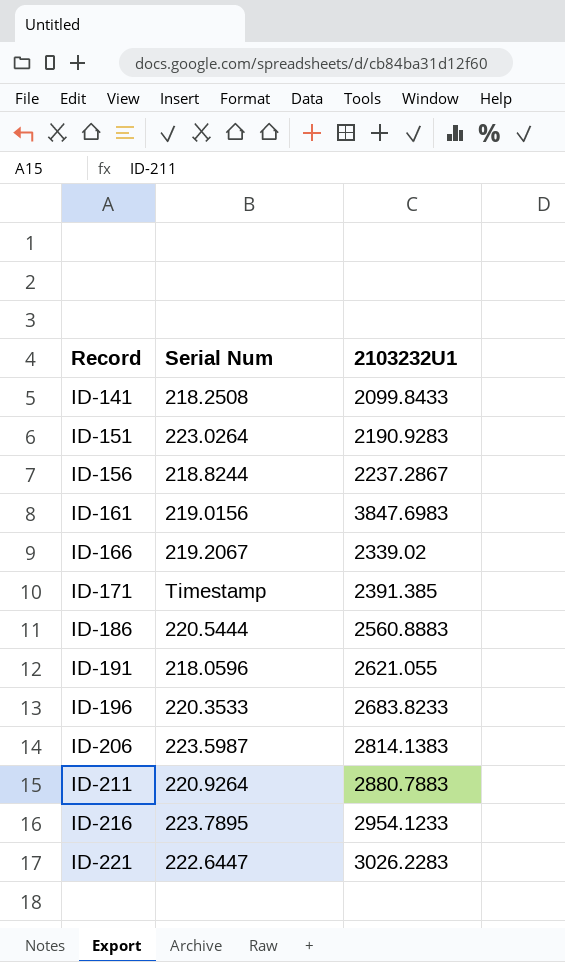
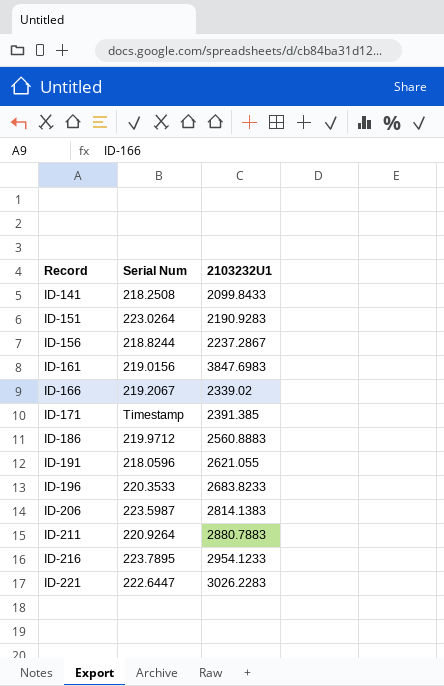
ID-186 | Serial Num: 220.5444 -> 219.9712

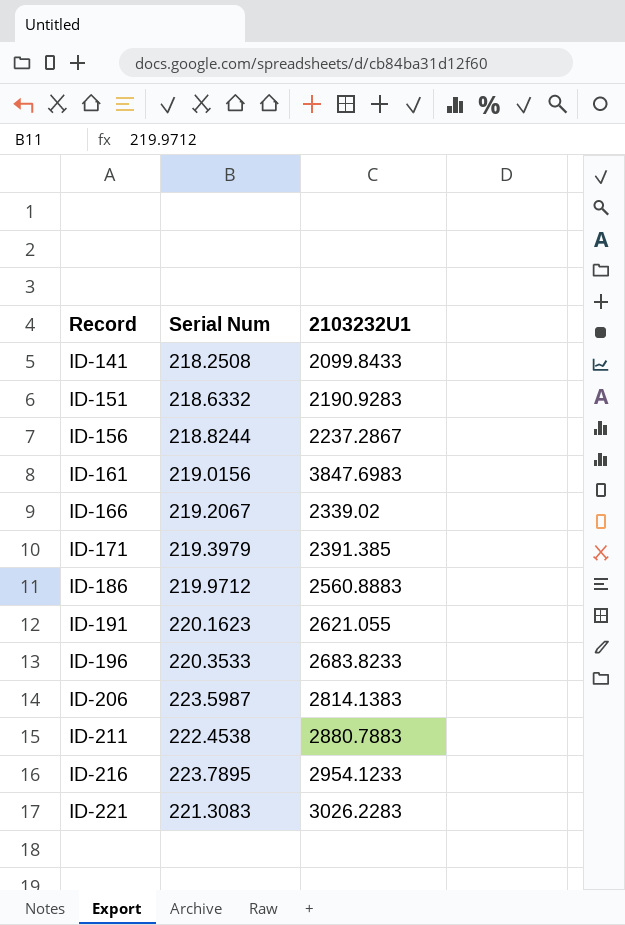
ID-151 | Serial Num: 223.0264 -> 218.6332
ID-171 | Serial Num: Timestamp -> 219.3979
ID-191 | Serial Num: 218.0596 -> 220.1623
ID-211 | Serial Num: 220.9264 -> 222.4538
ID-221 | Serial Num: 222.6447 -> 221.3083

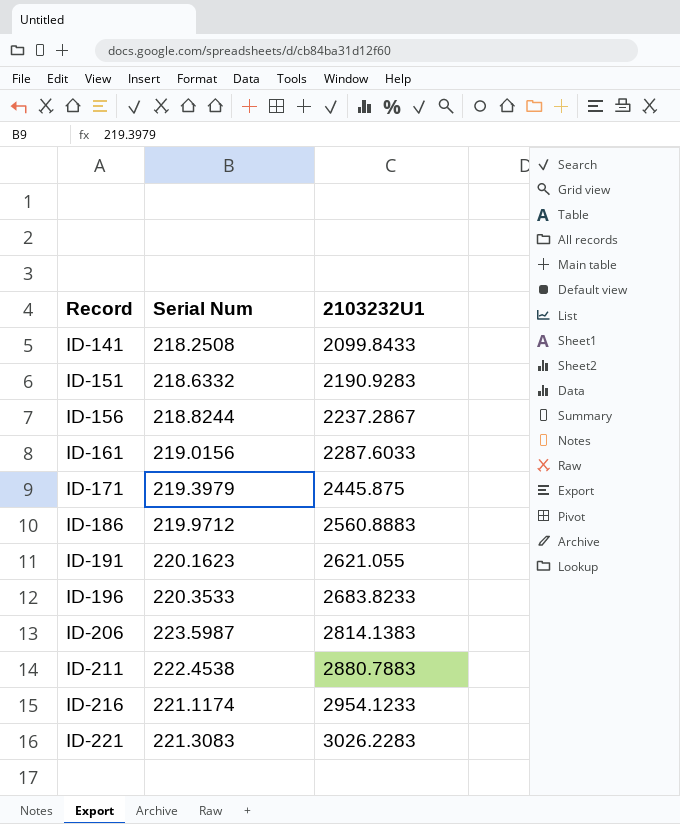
row ID-166: 219.2067 | 2339.02 -> none
ID-161 | 2103232U1: 3847.6983 -> 2287.6033
ID-171 | 2103232U1: 2391.385 -> 2445.875
ID-216 | Serial Num: 223.7895 -> 221.1174

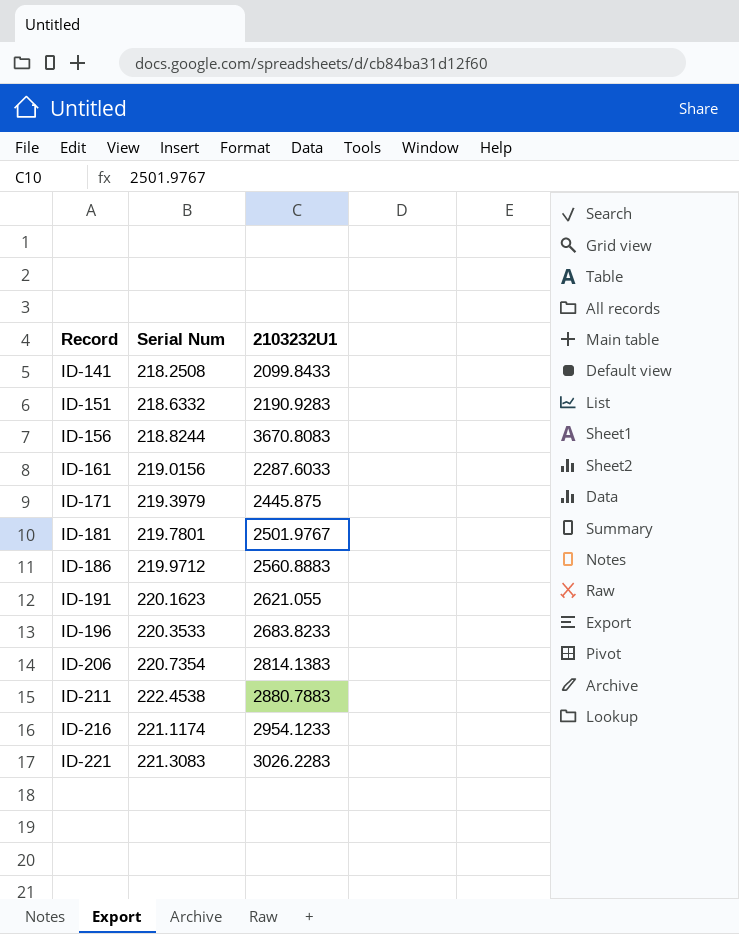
ID-156 | 2103232U1: 2237.2867 -> 3670.8083
row ID-181: none -> 219.7801 | 2501.9767
ID-206 | Serial Num: 223.5987 -> 220.7354

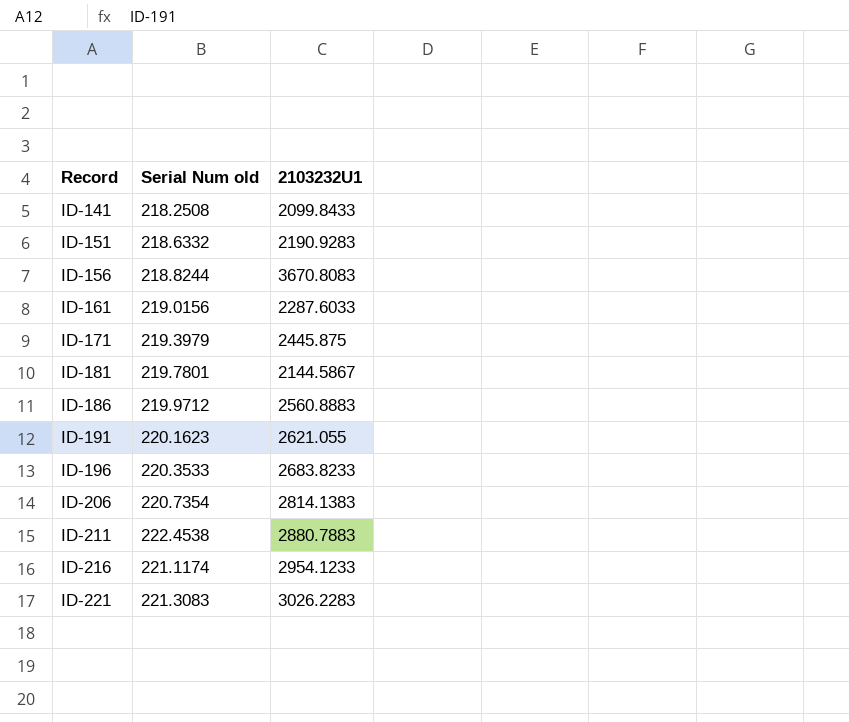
column name: Serial Num -> Serial Num old
ID-181 | 2103232U1: 2501.9767 -> 2144.5867

